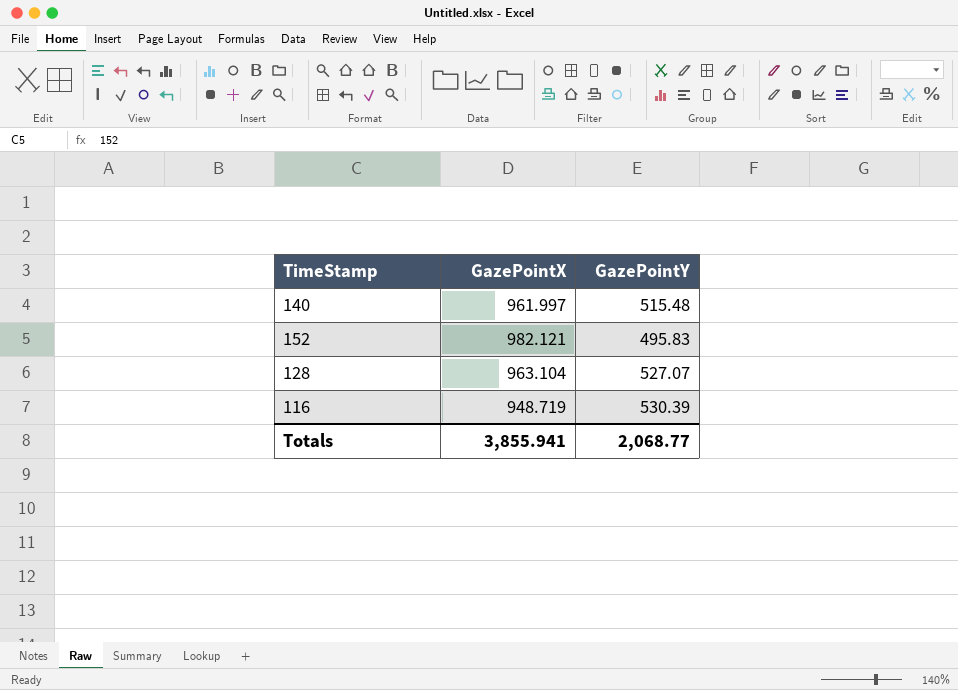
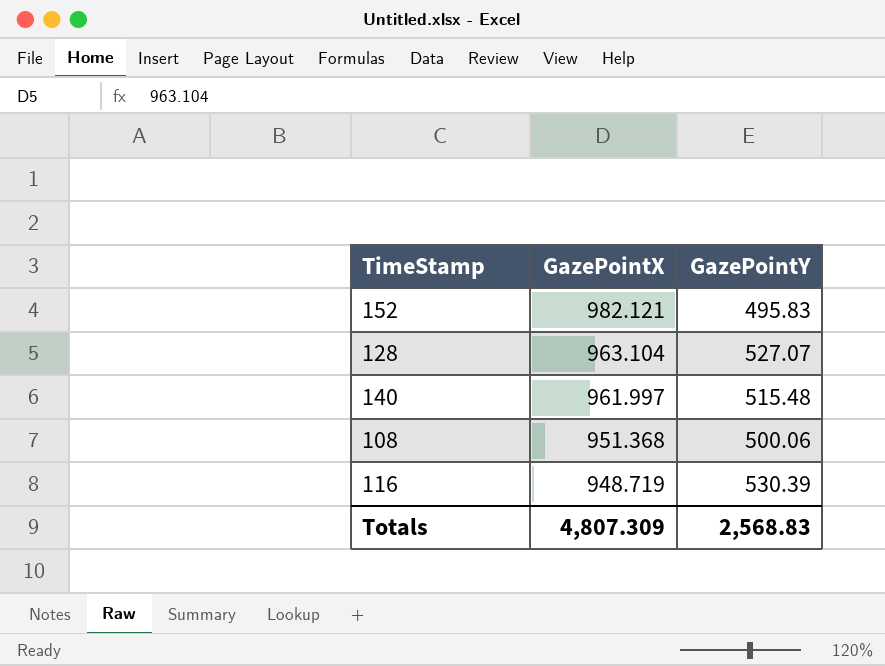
row order: none -> GazePointX descending
row 108: none -> 951.368 | 500.06
Totals | GazePointX: 3,855.941 -> 4,807.309
Totals | GazePointY: 2,068.77 -> 2,568.83

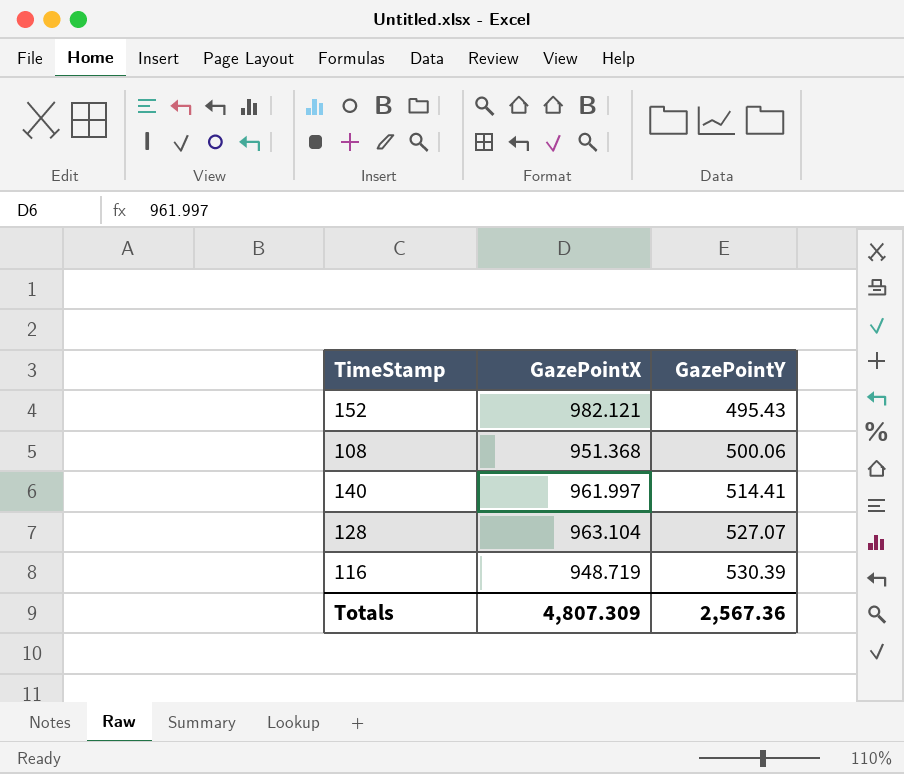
row order: GazePointX descending -> GazePointY ascending
152 | GazePointY: 495.83 -> 495.43
140 | GazePointY: 515.48 -> 514.41
Totals | GazePointY: 2,568.83 -> 2,567.36

